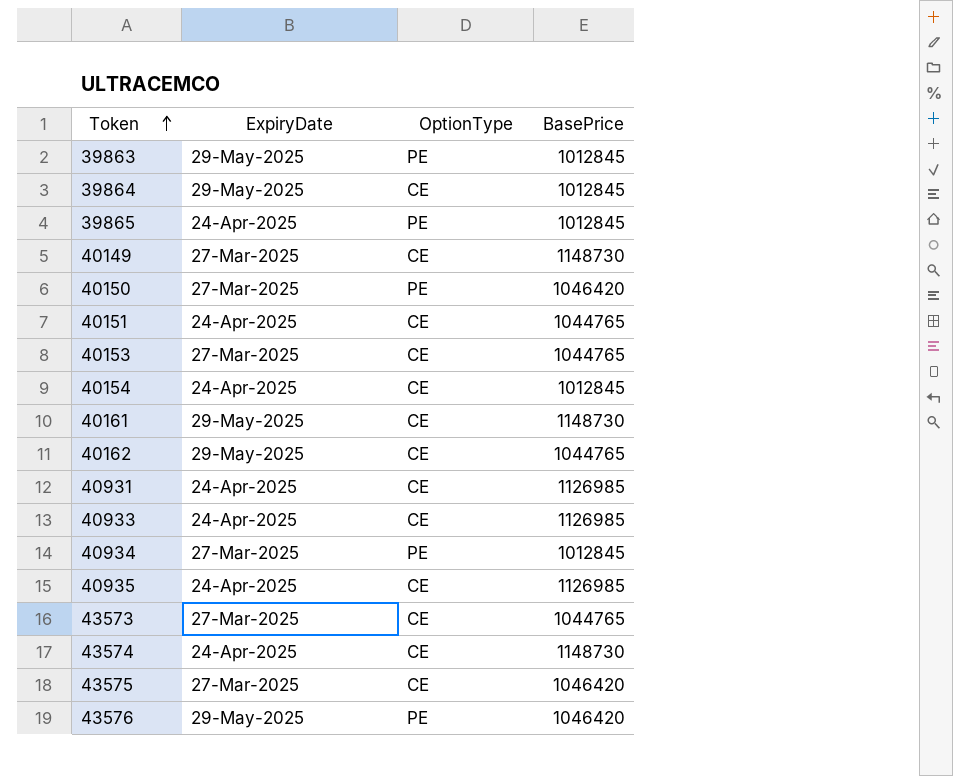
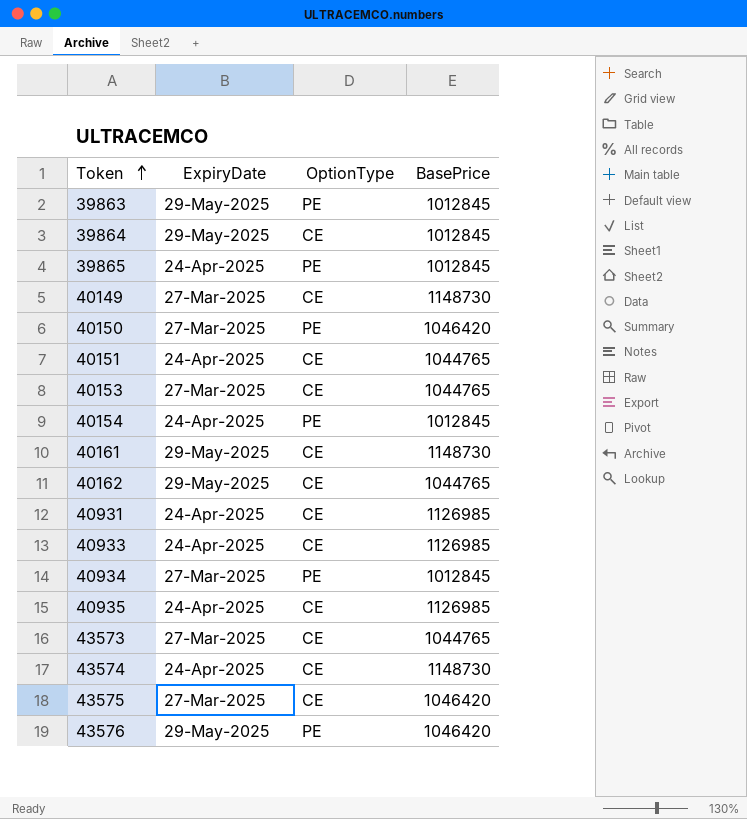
40154 | OptionType: CE -> PE

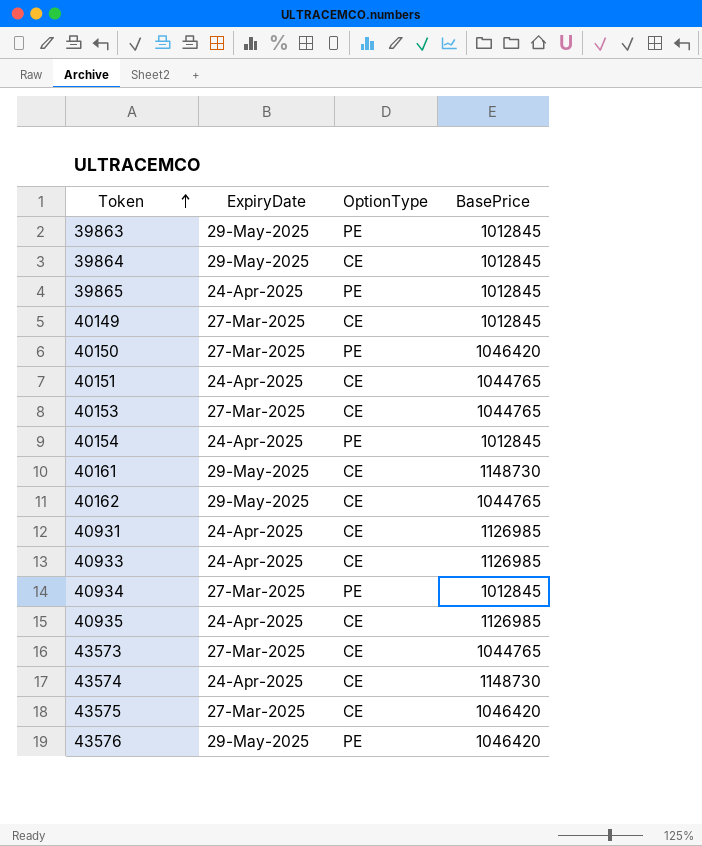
40149 | BasePrice: 1148730 -> 1012845

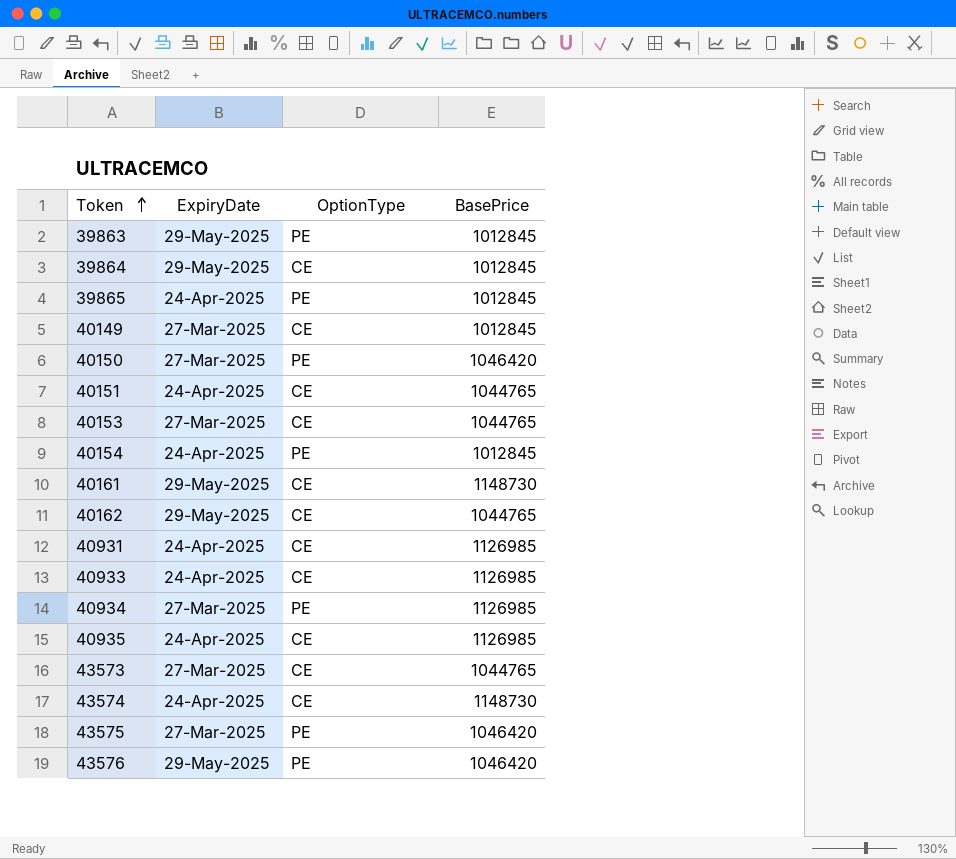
40934 | BasePrice: 1012845 -> 1126985
43575 | OptionType: CE -> PE

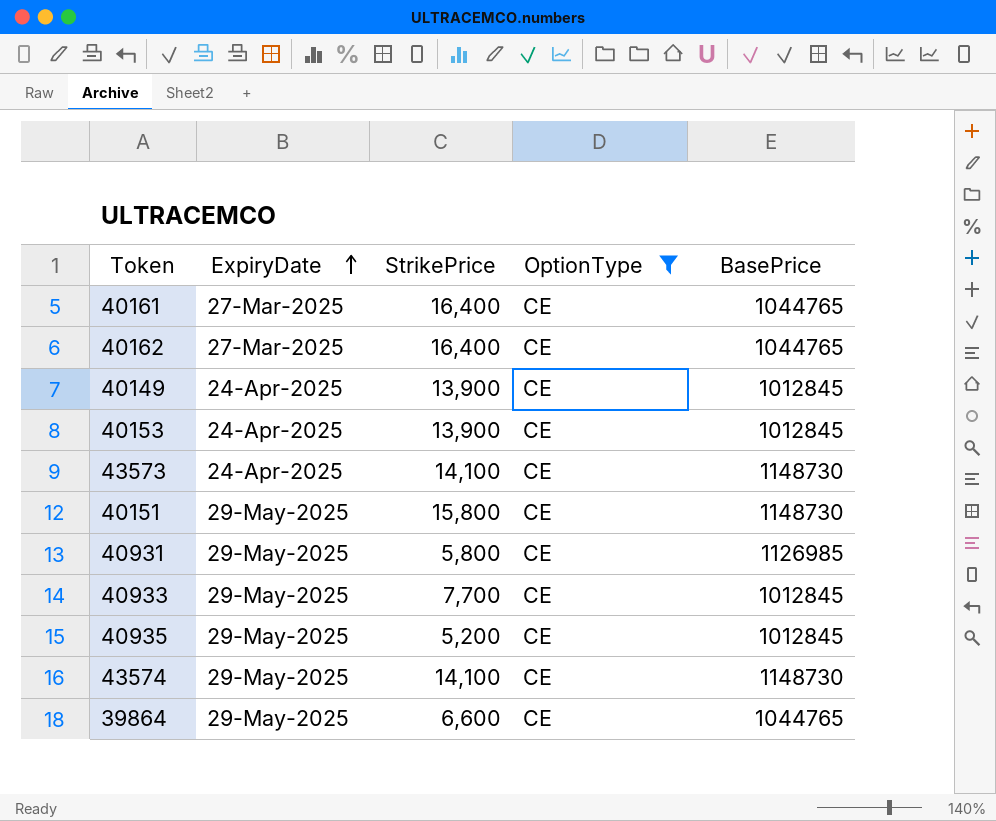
filter: none -> OptionType = CE
row order: Token ascending -> ExpiryDate ascending
column StrikePrice | position: none -> 3
40161 | ExpiryDate: 29-May-2025 -> 27-Mar-2025
40161 | BasePrice: 1148730 -> 1044765
40162 | ExpiryDate: 29-May-2025 -> 27-Mar-2025
40149 | ExpiryDate: 27-Mar-2025 -> 24-Apr-2025
40153 | ExpiryDate: 27-Mar-2025 -> 24-Apr-2025
40153 | BasePrice: 1044765 -> 1012845
43573 | ExpiryDate: 27-Mar-2025 -> 24-Apr-2025
43573 | BasePrice: 1044765 -> 1148730
40151 | ExpiryDate: 24-Apr-2025 -> 29-May-2025
40151 | BasePrice: 1044765 -> 1148730
40931 | ExpiryDate: 24-Apr-2025 -> 29-May-2025
40933 | ExpiryDate: 24-Apr-2025 -> 29-May-2025
40933 | BasePrice: 1126985 -> 1012845
40935 | ExpiryDate: 24-Apr-2025 -> 29-May-2025
40935 | BasePrice: 1126985 -> 1012845
43574 | ExpiryDate: 24-Apr-2025 -> 29-May-2025
39864 | BasePrice: 1012845 -> 1044765

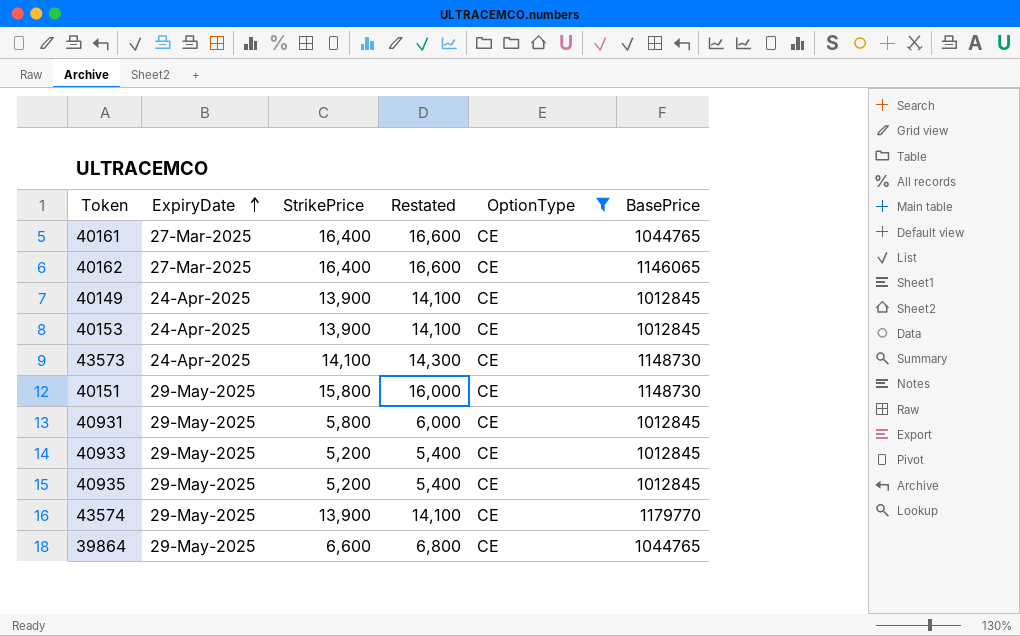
column Restated | formula: none -> [StrikePrice] + 200
40162 | BasePrice: 1044765 -> 1146065
40931 | BasePrice: 1126985 -> 1012845
40933 | StrikePrice: 7,700 -> 5,200
43574 | StrikePrice: 14,100 -> 13,900
43574 | BasePrice: 1148730 -> 1179770

